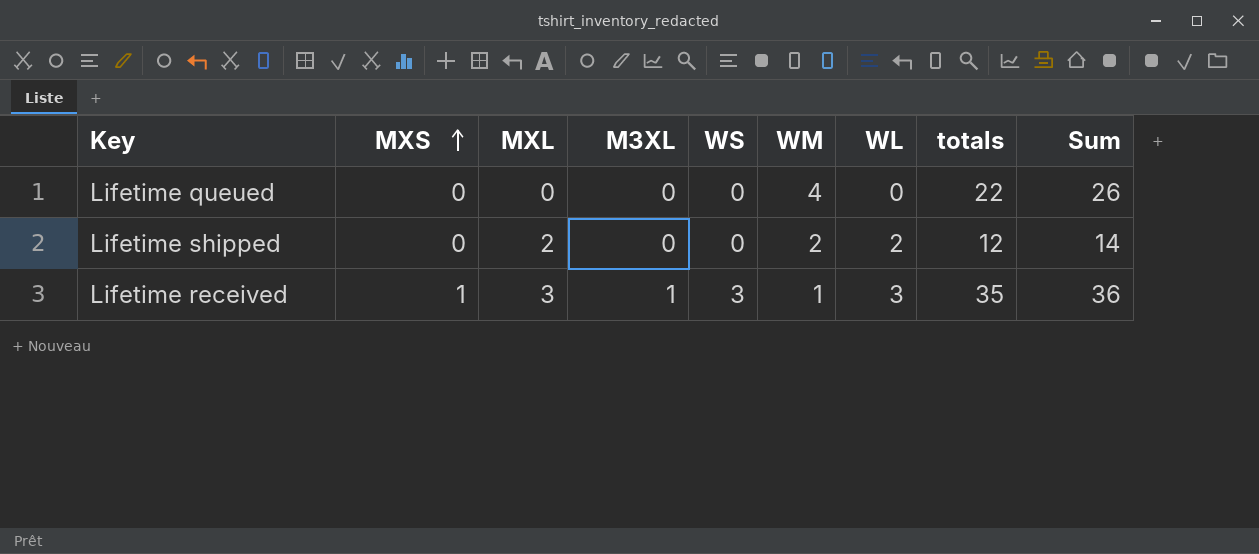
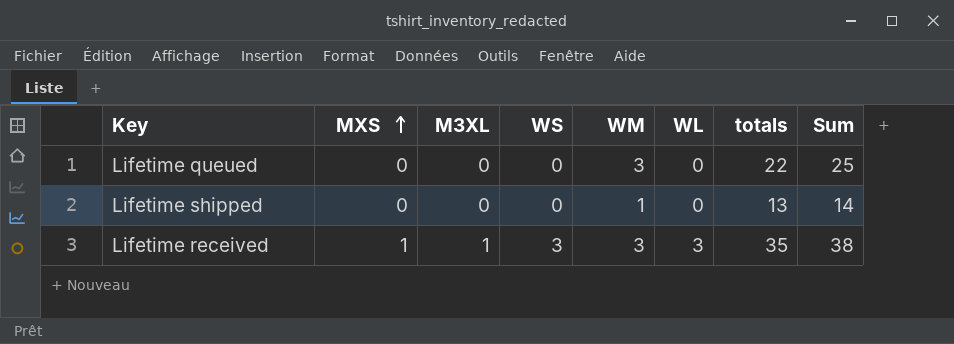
column MXL | position: 3 -> none
Lifetime queued | WM: 4 -> 3
Lifetime queued | Sum: 26 -> 25
Lifetime shipped | WM: 2 -> 1
Lifetime shipped | WL: 2 -> 0
Lifetime shipped | totals: 12 -> 13
Lifetime received | WM: 1 -> 3
Lifetime received | Sum: 36 -> 38

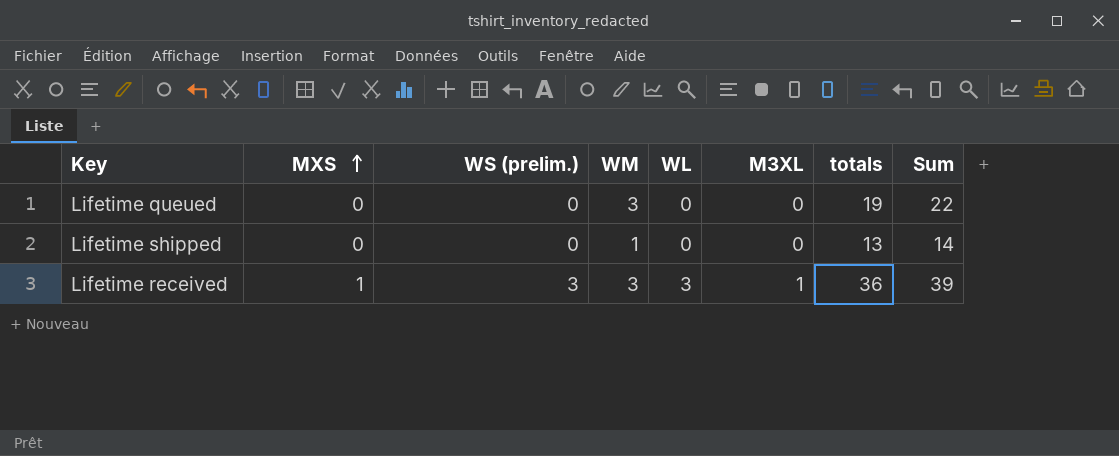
column name: WS -> WS (prelim.)
column M3XL | position: 3 -> 6
Lifetime queued | totals: 22 -> 19
Lifetime queued | Sum: 25 -> 22
Lifetime received | totals: 35 -> 36
Lifetime received | Sum: 38 -> 39

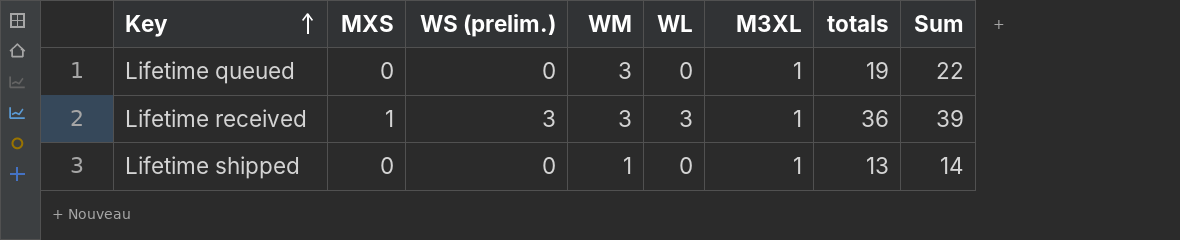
row order: MXS ascending -> Key ascending
Lifetime queued | M3XL: 0 -> 1
Lifetime shipped | M3XL: 0 -> 1

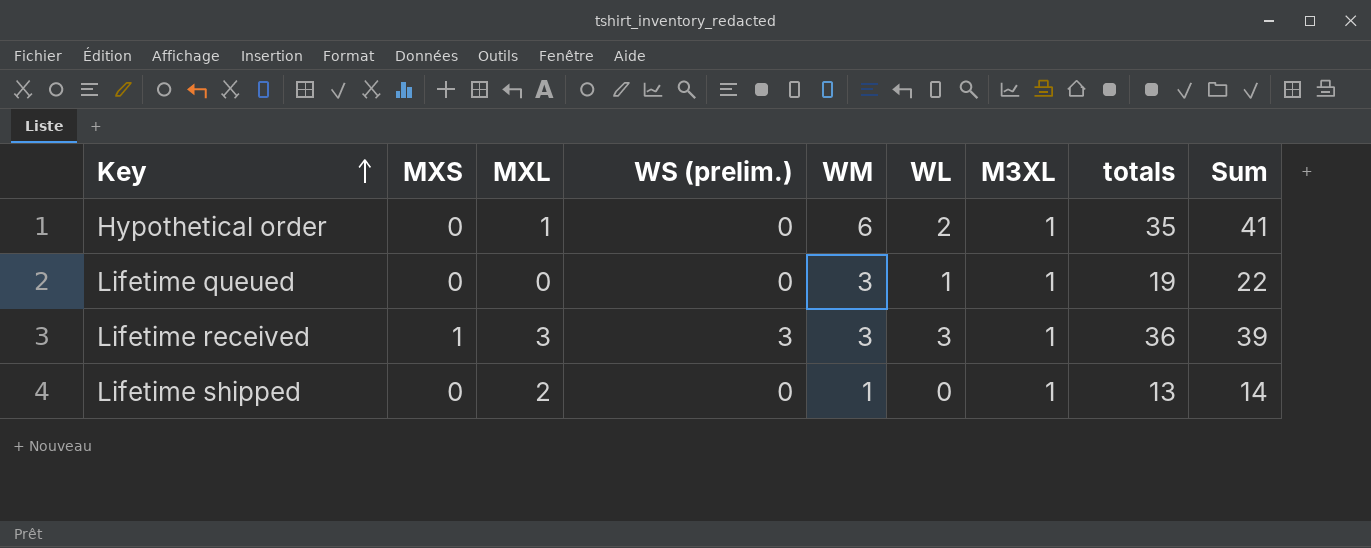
column MXL | position: none -> 3
row Hypothetical order: none -> 0 | 1 | 0 | 6 | 2 | 1 | 35 | 41
Lifetime queued | WL: 0 -> 1

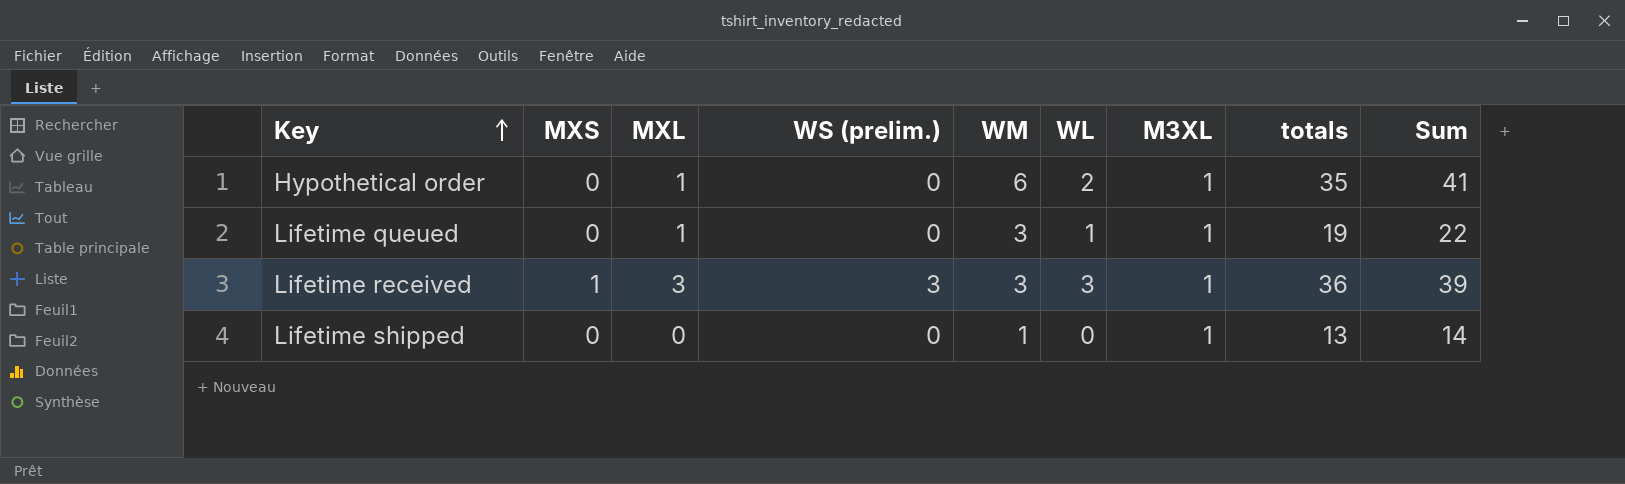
Lifetime queued | MXL: 0 -> 1
Lifetime shipped | MXL: 2 -> 0

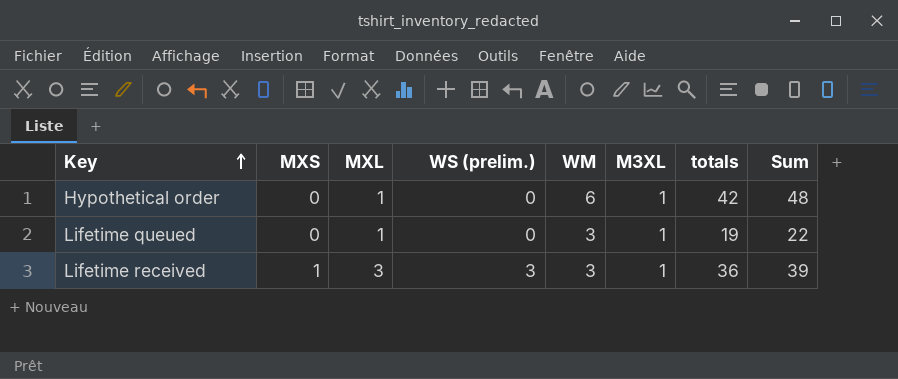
column WL | position: 6 -> none
row Lifetime shipped: 0 | 0 | 0 | 1 | 0 | 1 | 13 | 14 -> none
Hypothetical order | totals: 35 -> 42
Hypothetical order | Sum: 41 -> 48

